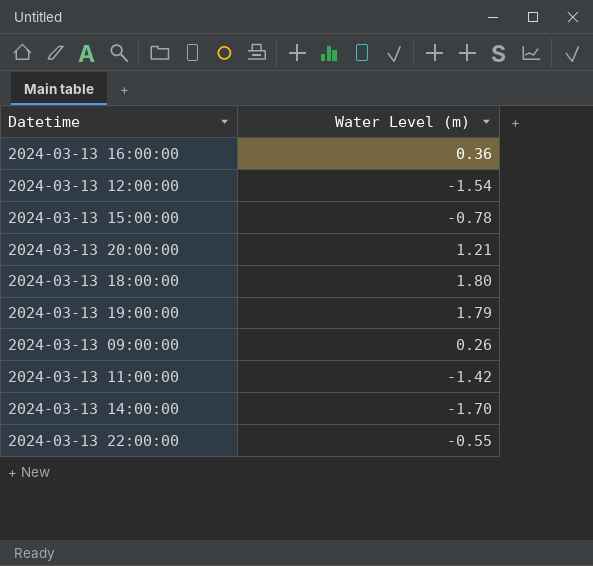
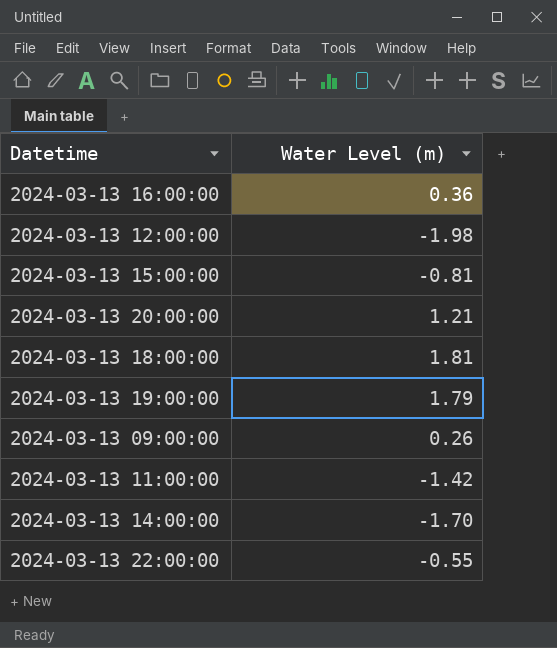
2024-03-13 12:00:00 | Water Level (m): -1.54 -> -1.98
2024-03-13 15:00:00 | Water Level (m): -0.78 -> -0.81
2024-03-13 18:00:00 | Water Level (m): 1.80 -> 1.81

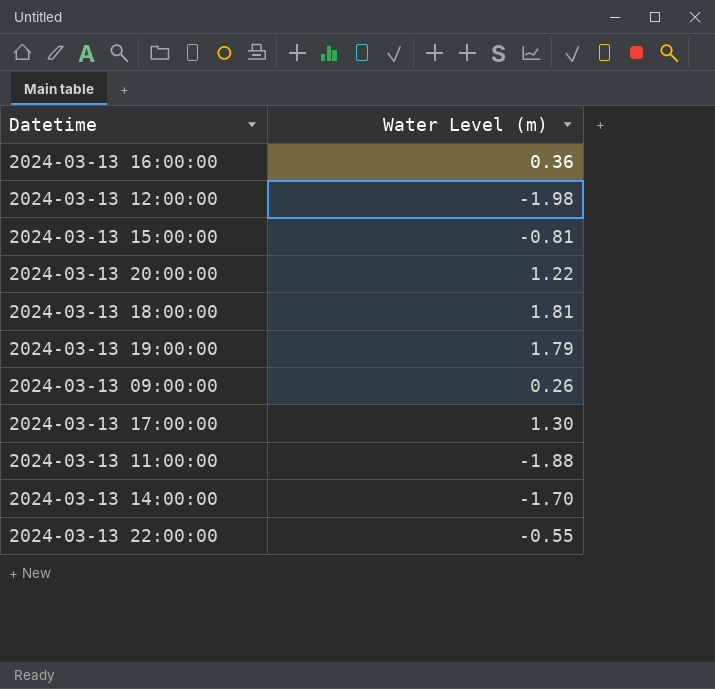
2024-03-13 20:00:00 | Water Level (m): 1.21 -> 1.22
row 2024-03-13 17:00:00: none -> 1.30
2024-03-13 11:00:00 | Water Level (m): -1.42 -> -1.88

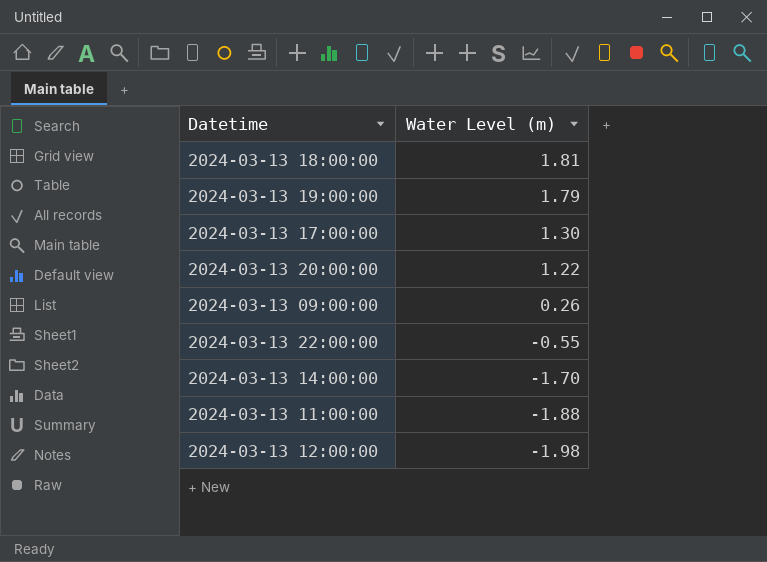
row order: none -> Water Level (m) descending
row 2024-03-13 16:00:00: 0.36 -> none
row 2024-03-13 15:00:00: -0.81 -> none

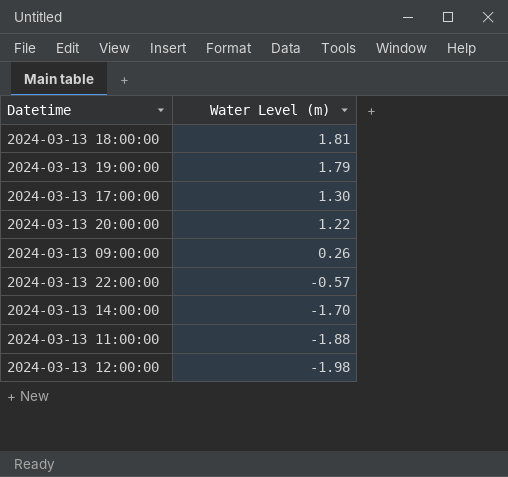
2024-03-13 22:00:00 | Water Level (m): -0.55 -> -0.57

